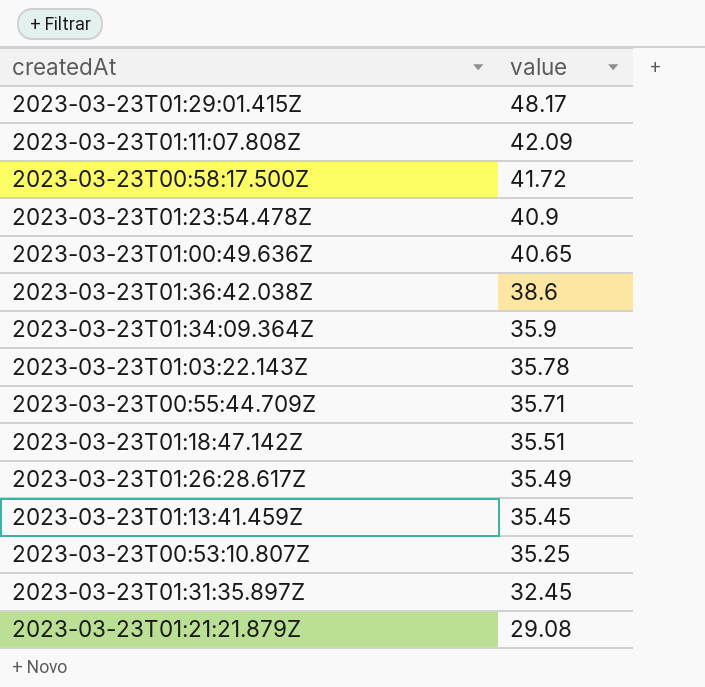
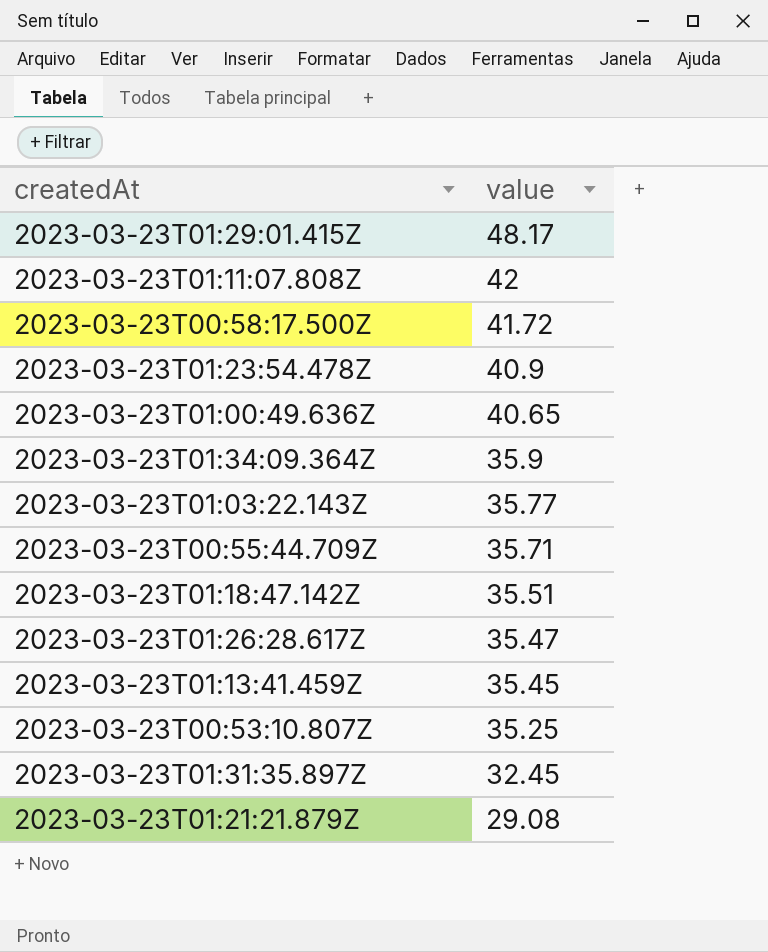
row 2023-03-23T01:36:42.038Z: 38.6 -> none
2023-03-23T01:11:07.808Z | value: 42.09 -> 42
2023-03-23T01:03:22.143Z | value: 35.78 -> 35.77
2023-03-23T01:26:28.617Z | value: 35.49 -> 35.47

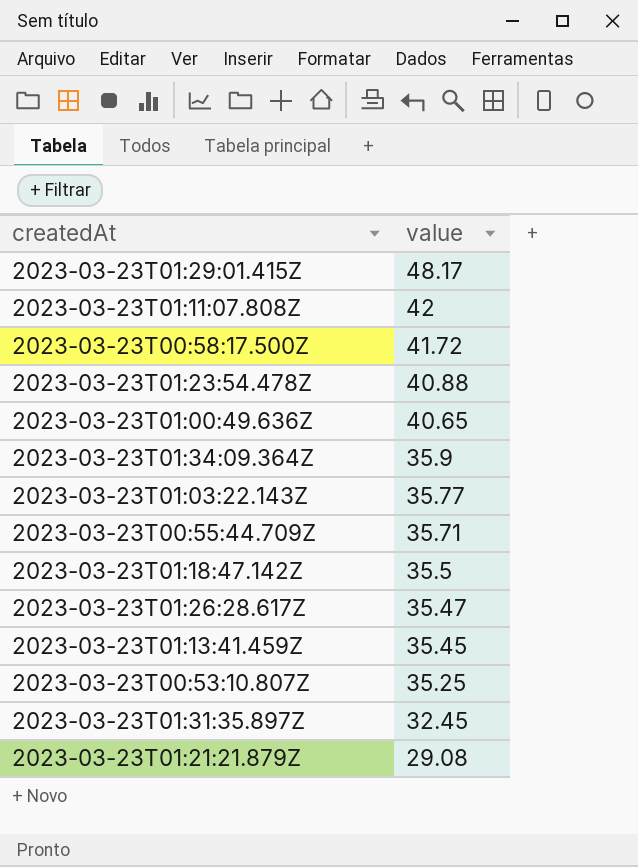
2023-03-23T01:23:54.478Z | value: 40.9 -> 40.88
2023-03-23T01:18:47.142Z | value: 35.51 -> 35.5

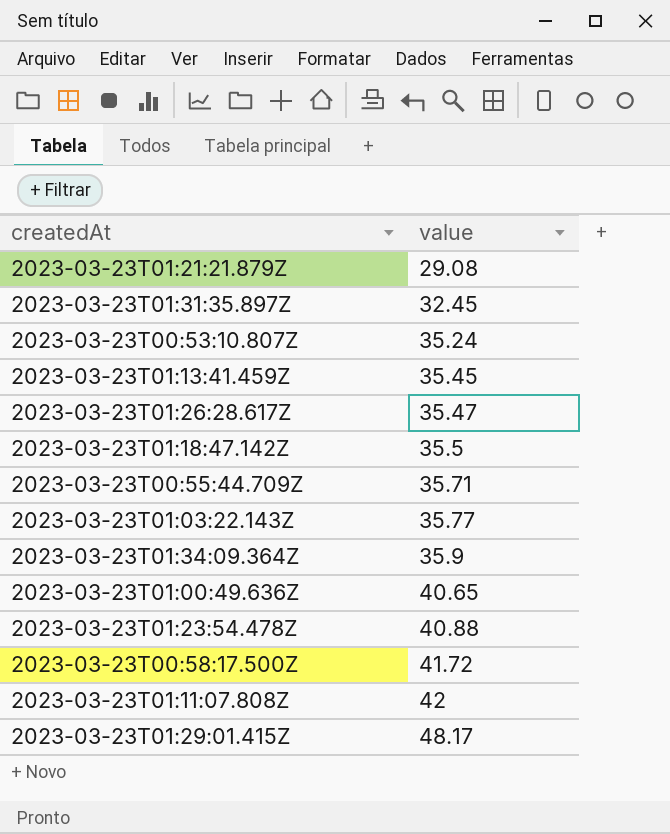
row order: value descending -> value ascending
2023-03-23T00:53:10.807Z | value: 35.25 -> 35.24

